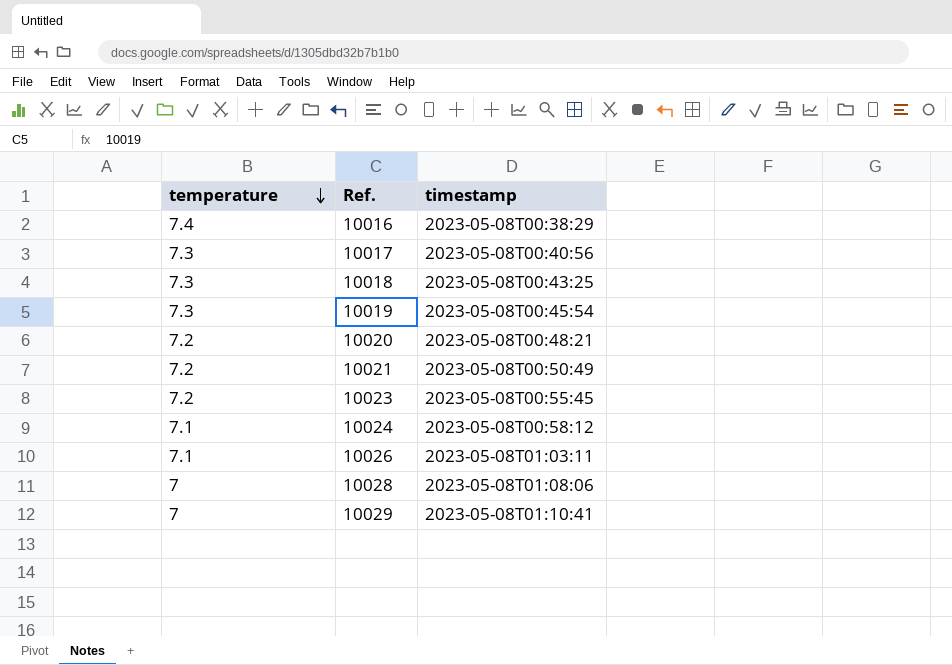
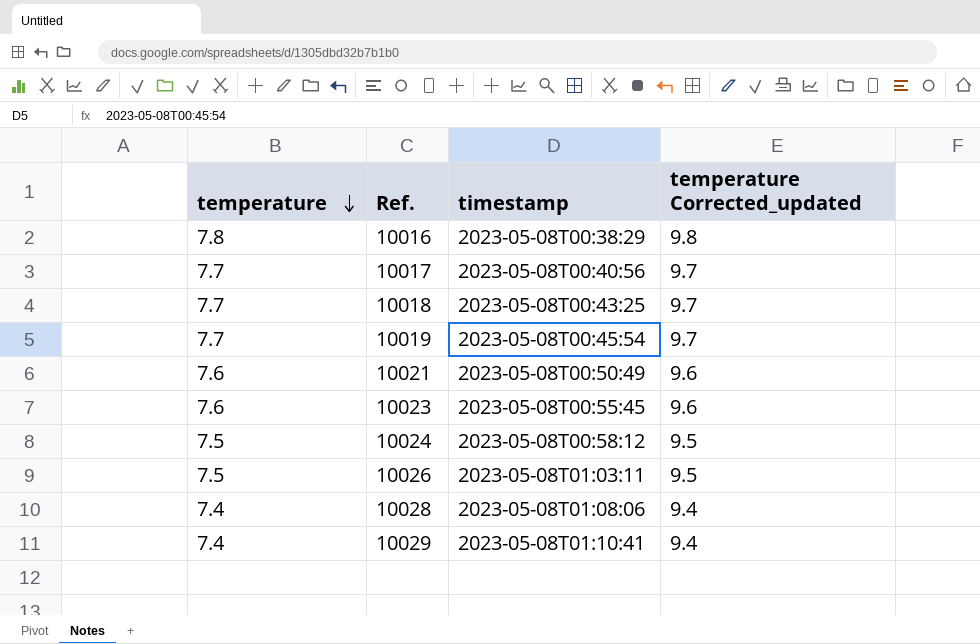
column temperature Corrected_updated | formula: none -> [temperature] + 2
row 10020: 7.2 | 2023-05-08T00:48:21 -> none
10016 | temperature: 7.4 -> 7.8
10017 | temperature: 7.3 -> 7.7
10018 | temperature: 7.3 -> 7.7
10019 | temperature: 7.3 -> 7.7
10021 | temperature: 7.2 -> 7.6
10023 | temperature: 7.2 -> 7.6
10024 | temperature: 7.1 -> 7.5
10026 | temperature: 7.1 -> 7.5
10028 | temperature: 7 -> 7.4
10029 | temperature: 7 -> 7.4

